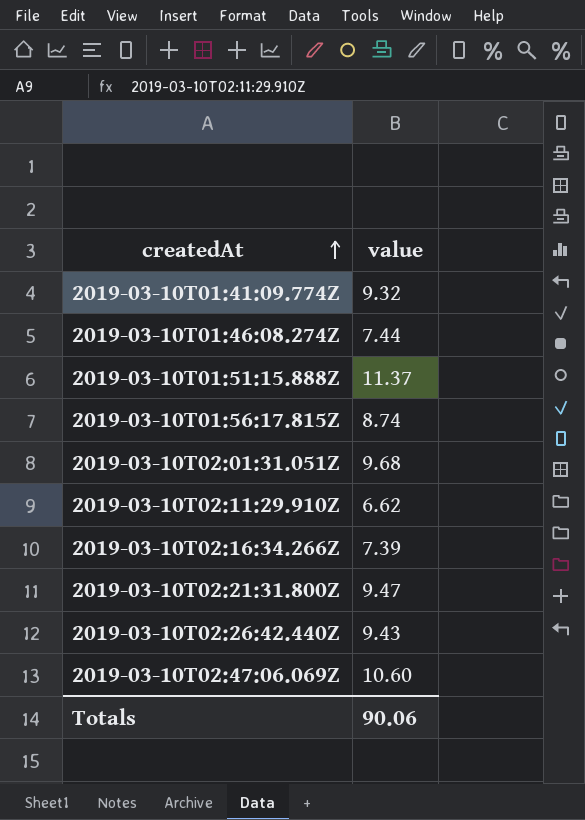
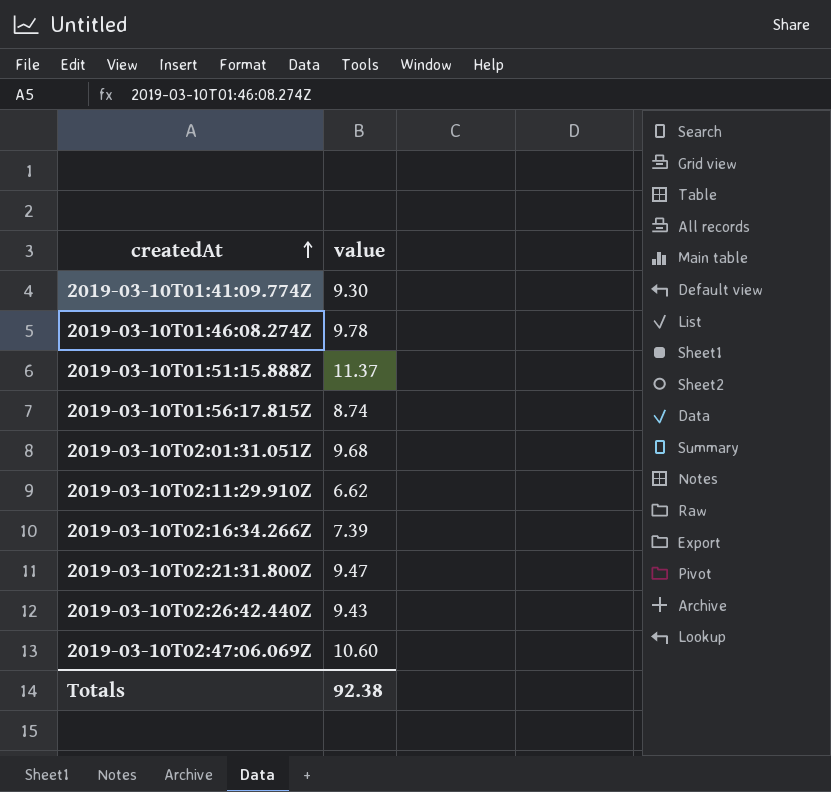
2019-03-10T01:41:09.774Z | value: 9.32 -> 9.30
2019-03-10T01:46:08.274Z | value: 7.44 -> 9.78
Totals | value: 90.06 -> 92.38

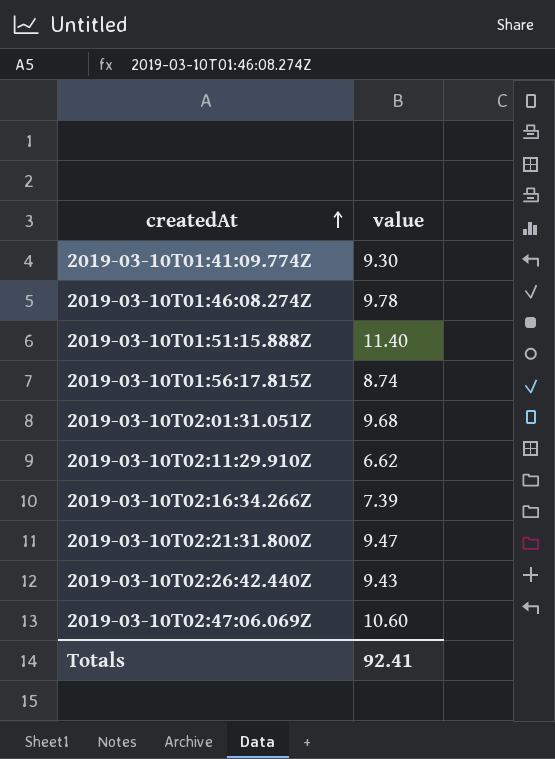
2019-03-10T01:51:15.888Z | value: 11.37 -> 11.40
Totals | value: 92.38 -> 92.41

